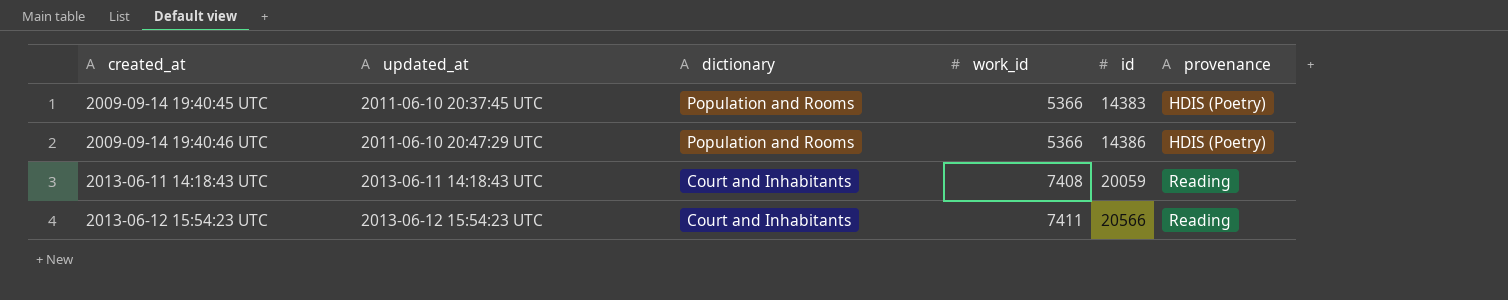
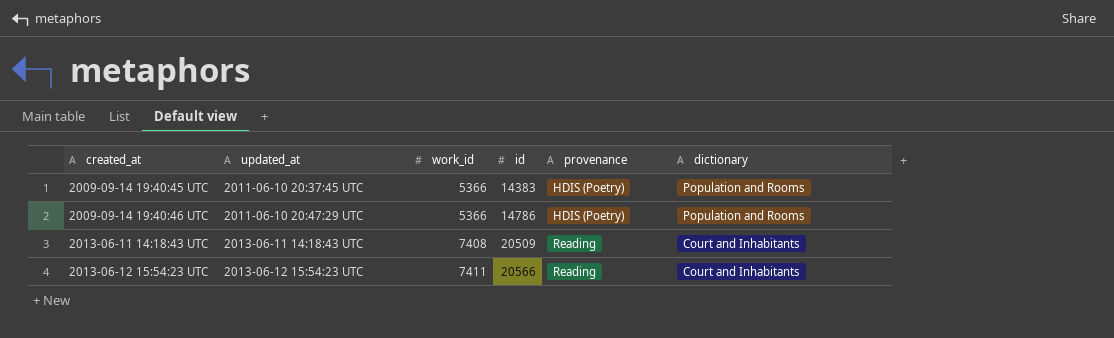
column dictionary | position: 3 -> 6
2009-09-14 19:40:46 UTC | id: 14386 -> 14786
2013-06-11 14:18:43 UTC | id: 20059 -> 20509

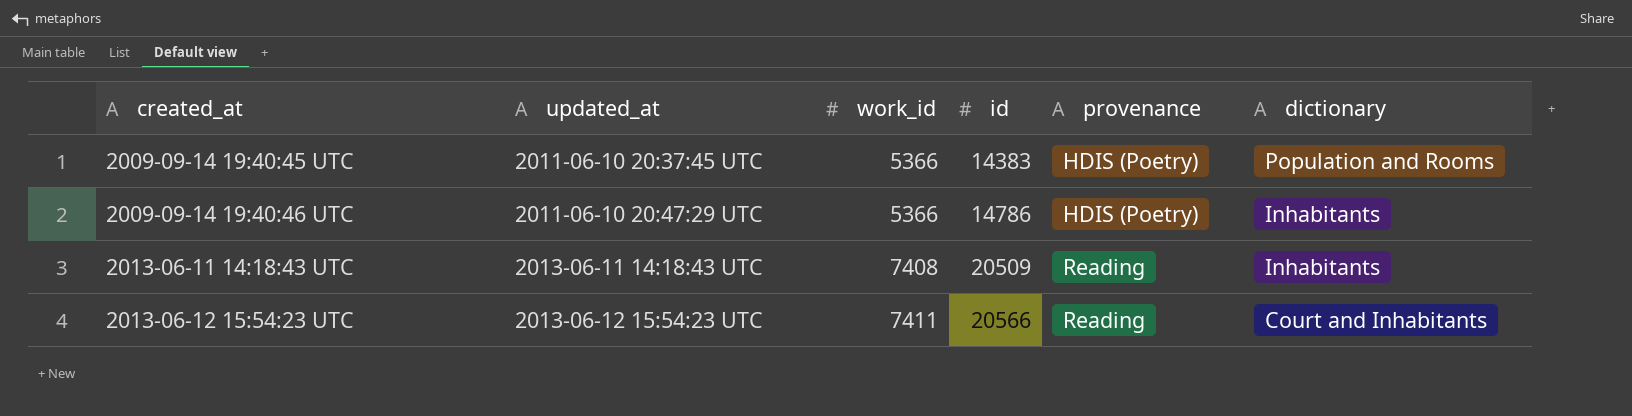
2009-09-14 19:40:46 UTC | dictionary: Population and Rooms -> Inhabitants
2013-06-11 14:18:43 UTC | dictionary: Court and Inhabitants -> Inhabitants

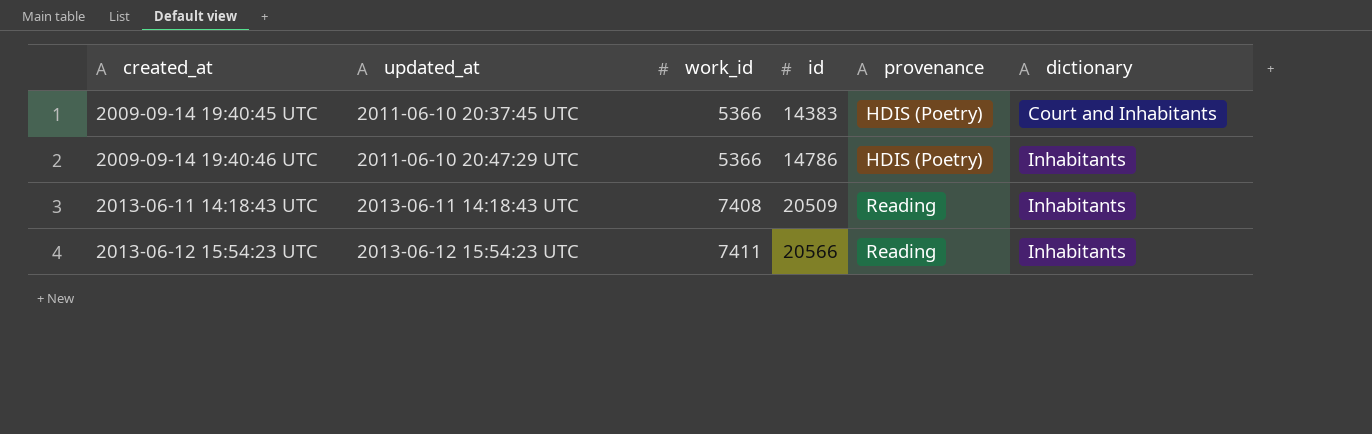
2009-09-14 19:40:45 UTC | dictionary: Population and Rooms -> Court and Inhabitants
2013-06-12 15:54:23 UTC | dictionary: Court and Inhabitants -> Inhabitants

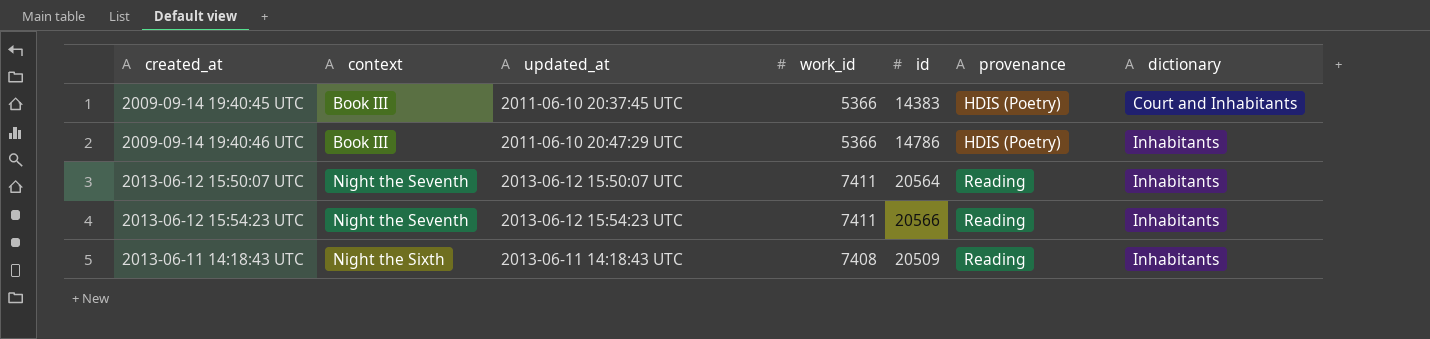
row order: created_at ascending -> context ascending
column context | position: none -> 2
row 2013-06-12 15:50:07 UTC: none -> Night the Seventh | 2013-06-12 15:50:07 UTC | 7411 | 20564 | Reading | Inhabitants

